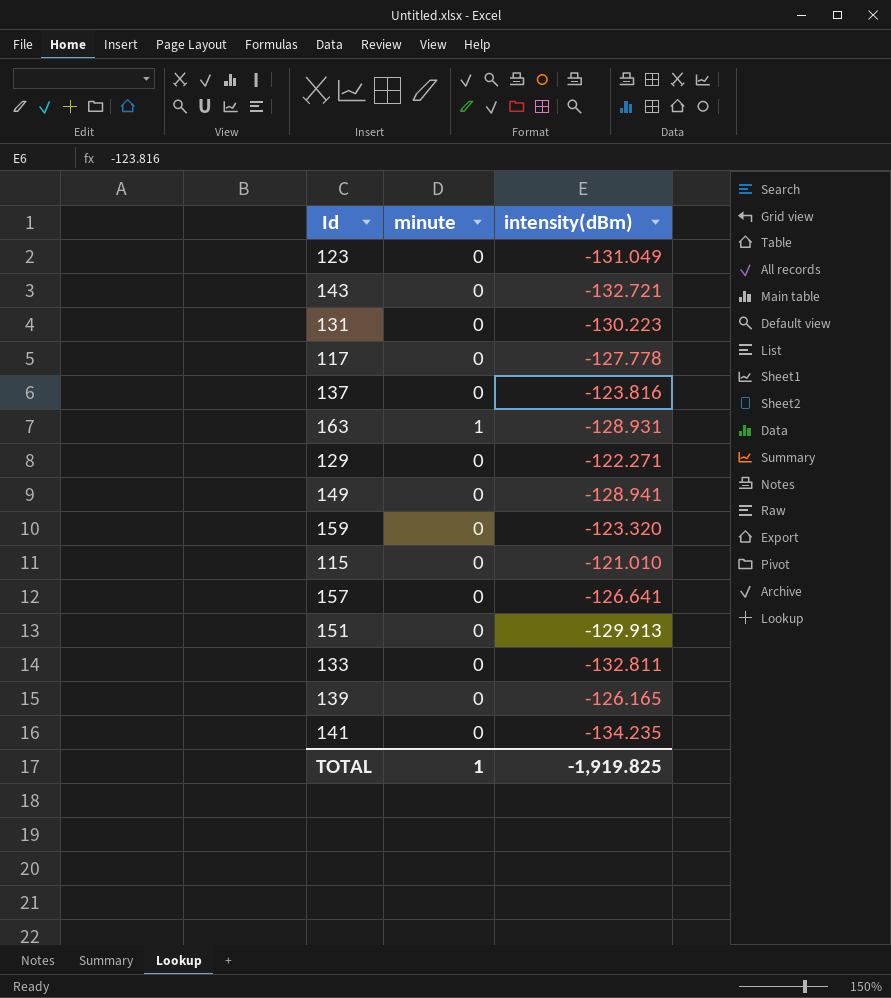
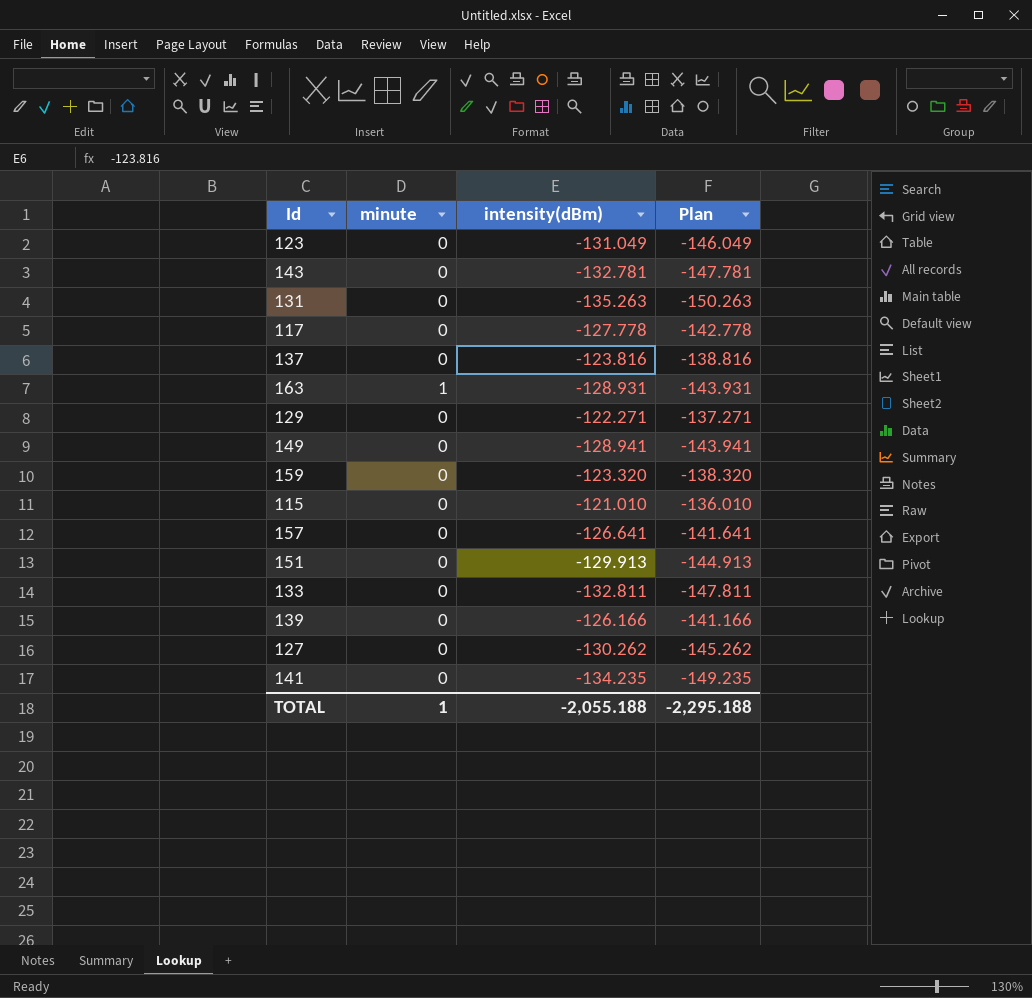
column Plan | formula: none -> [intensity(dBm)] - 15
143 | intensity(dBm): -132.721 -> -132.781
131 | intensity(dBm): -130.223 -> -135.263
139 | intensity(dBm): -126.165 -> -126.166
row 127: none -> 0 | -130.262 | -145.262
TOTAL | intensity(dBm): -1,919.825 -> -2,055.188

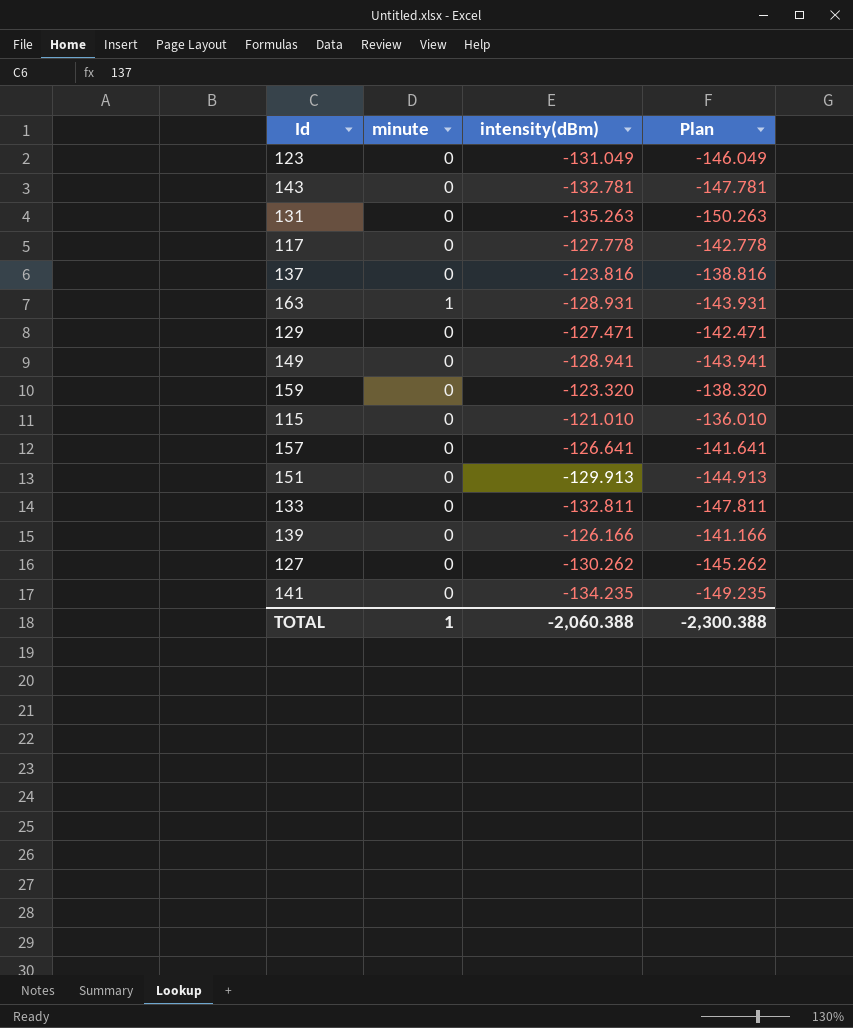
129 | intensity(dBm): -122.271 -> -127.471
129 | Plan: -137.271 -> -142.471
TOTAL | intensity(dBm): -2,055.188 -> -2,060.388
TOTAL | Plan: -2,295.188 -> -2,300.388

